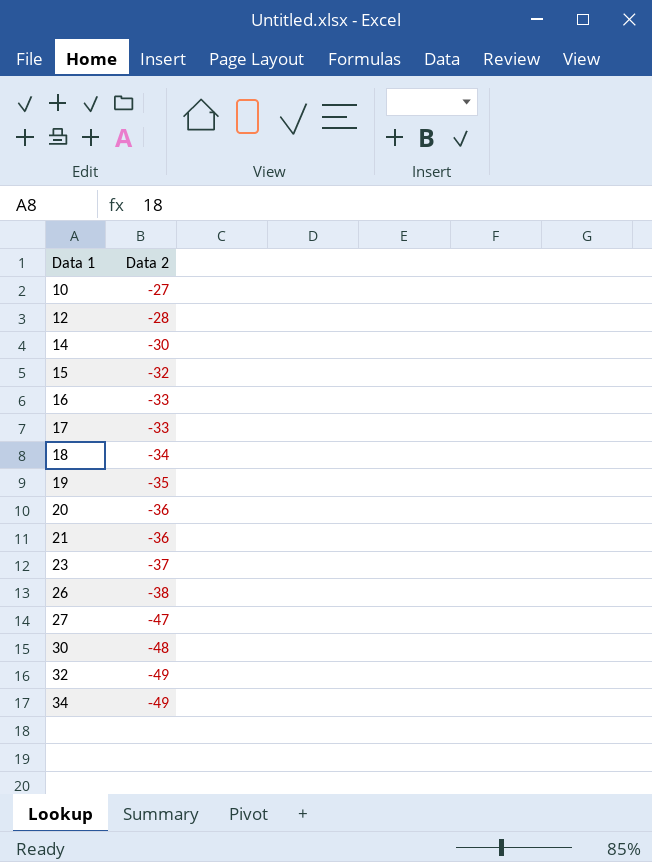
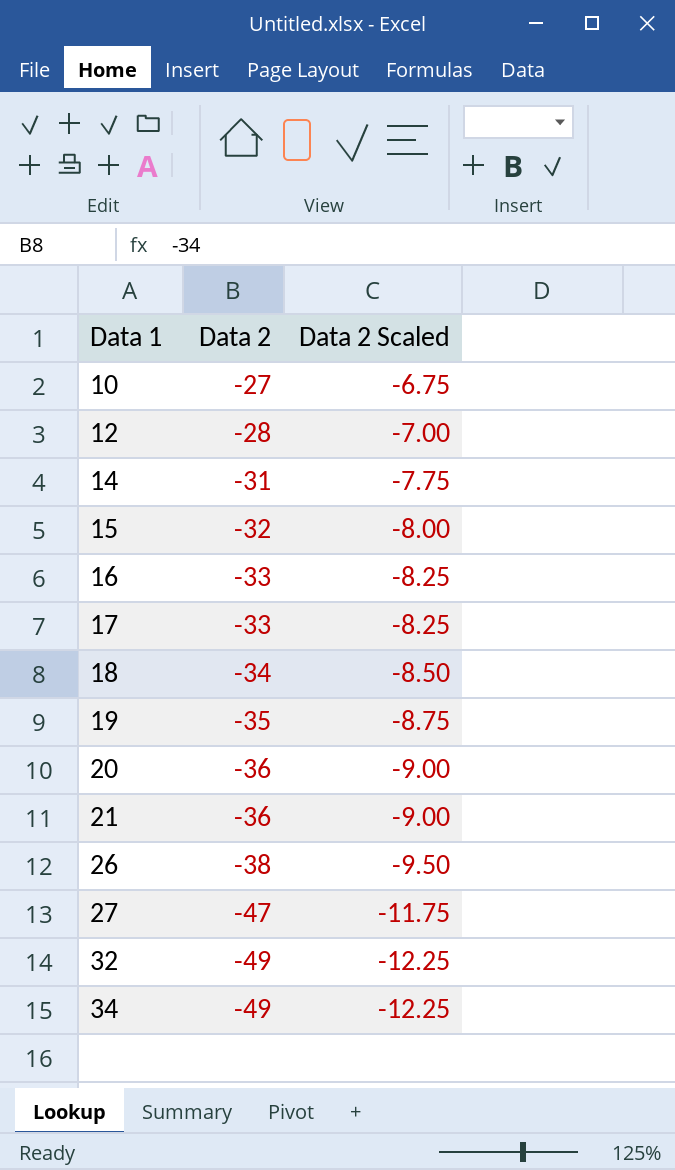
column Data 2 Scaled | formula: none -> [Data 2] * 0.25
row 23: -37 -> none
row 30: -48 -> none
14 | Data 2: -30 -> -31

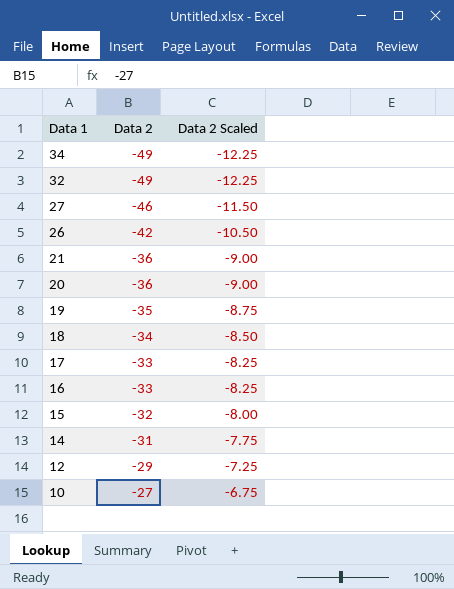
row order: Data 1 ascending -> Data 1 descending
27 | Data 2: -47 -> -46
27 | Data 2 Scaled: -11.75 -> -11.50
26 | Data 2: -38 -> -42
26 | Data 2 Scaled: -9.50 -> -10.50
12 | Data 2: -28 -> -29
12 | Data 2 Scaled: -7.00 -> -7.25

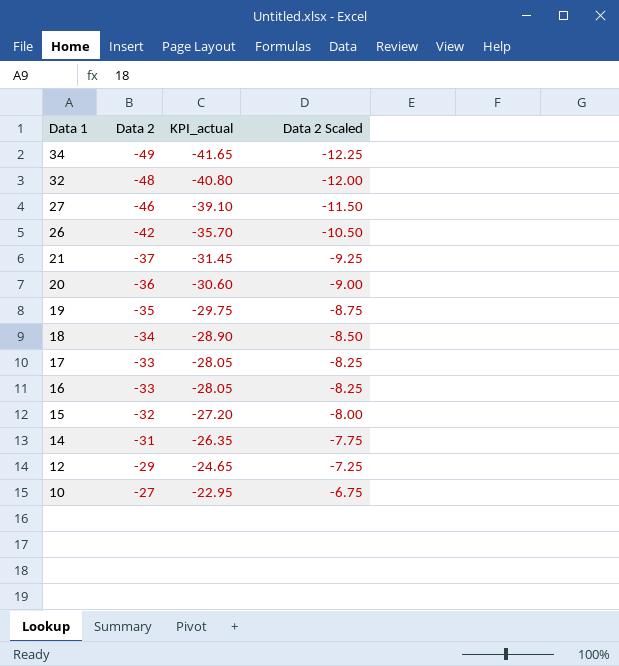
column KPI_actual | formula: none -> [Data 2] * 0.85
32 | Data 2: -49 -> -48
32 | Data 2 Scaled: -12.25 -> -12.00
21 | Data 2: -36 -> -37
21 | Data 2 Scaled: -9.00 -> -9.25

